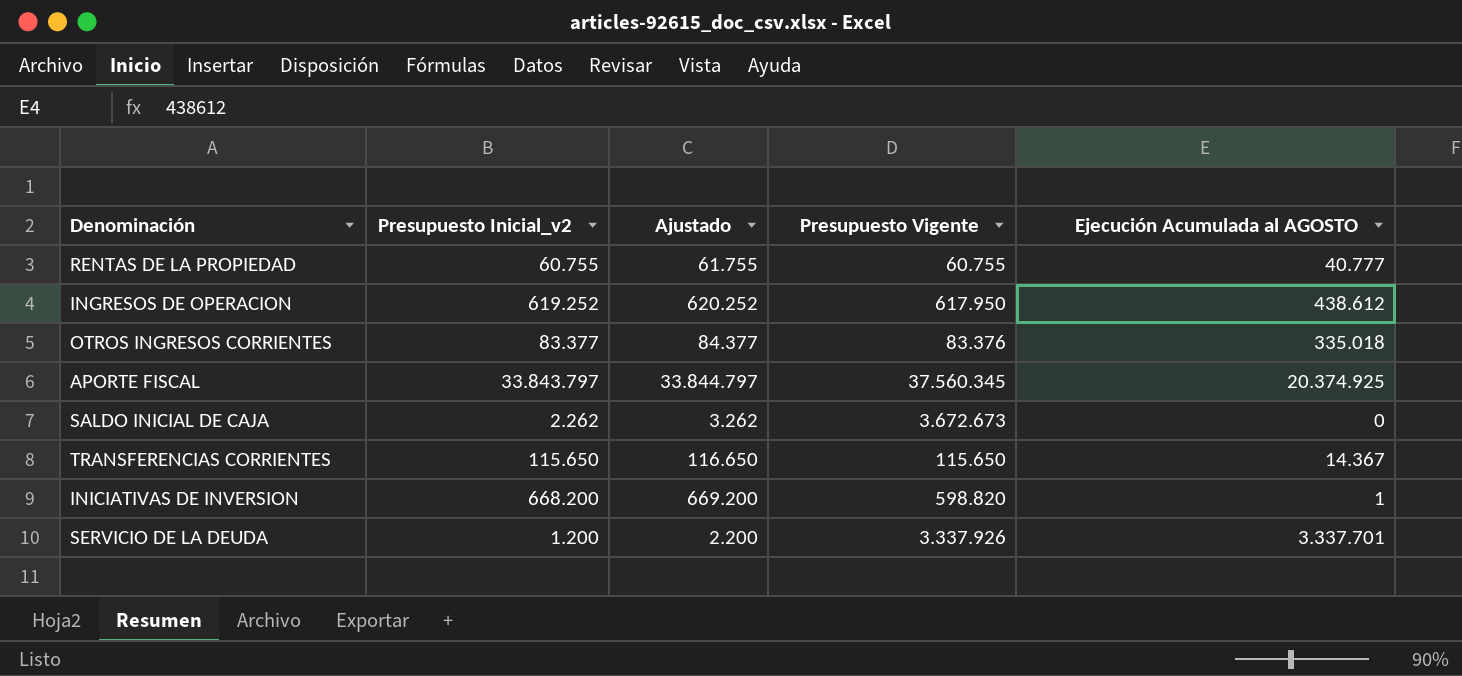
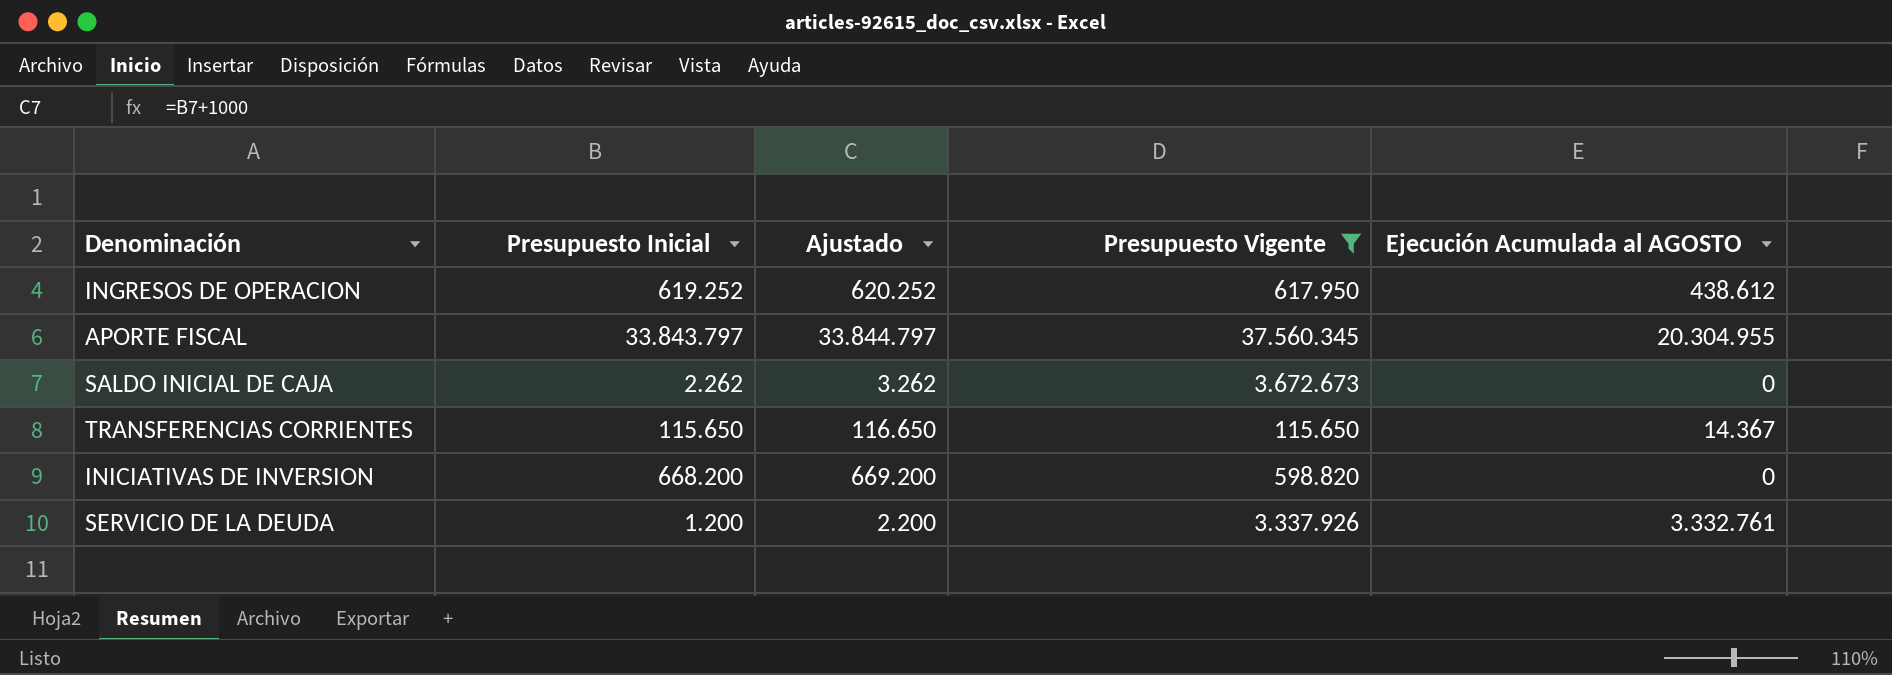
filter: none -> Presupuesto Vigente >= 115.650
column name: Presupuesto Inicial_v2 -> Presupuesto Inicial
APORTE FISCAL | Ejecución Acumulada al AGOSTO: 20.374.925 -> 20.304.955
INICIATIVAS DE INVERSION | Ejecución Acumulada al AGOSTO: 1 -> 0
SERVICIO DE LA DEUDA | Ejecución Acumulada al AGOSTO: 3.337.701 -> 3.332.761

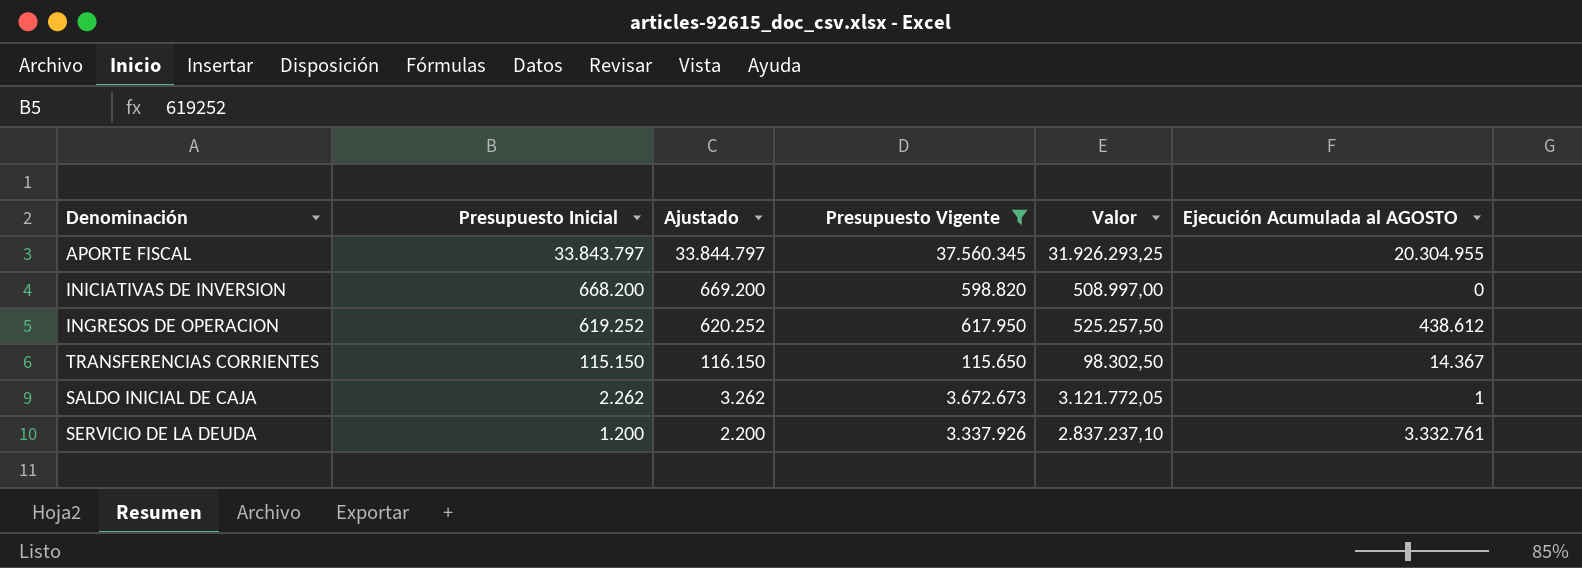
row order: none -> Presupuesto Inicial descending
column Valor | formula: none -> [Presupuesto Vigente] * 0,85
TRANSFERENCIAS CORRIENTES | Presupuesto Inicial: 115.650 -> 115.150
TRANSFERENCIAS CORRIENTES | Ajustado: 116.650 -> 116.150
SALDO INICIAL DE CAJA | Ejecución Acumulada al AGOSTO: 0 -> 1

